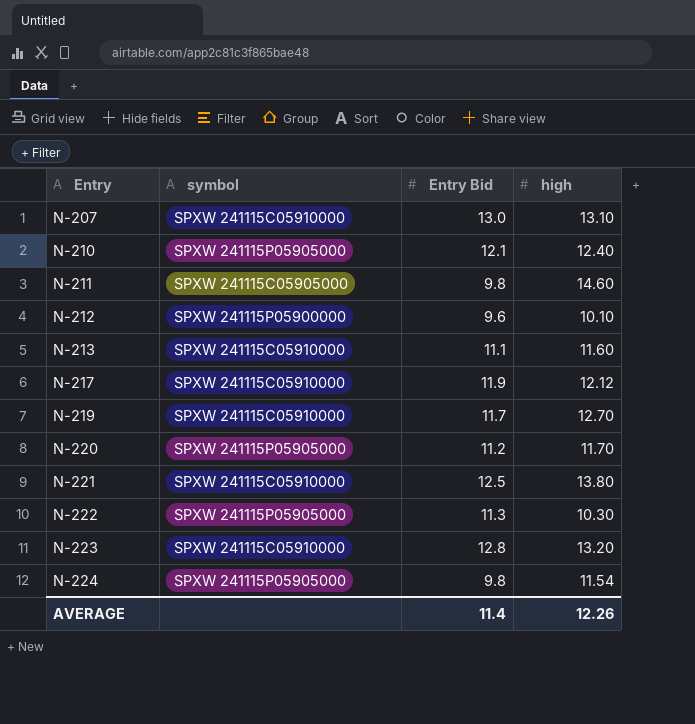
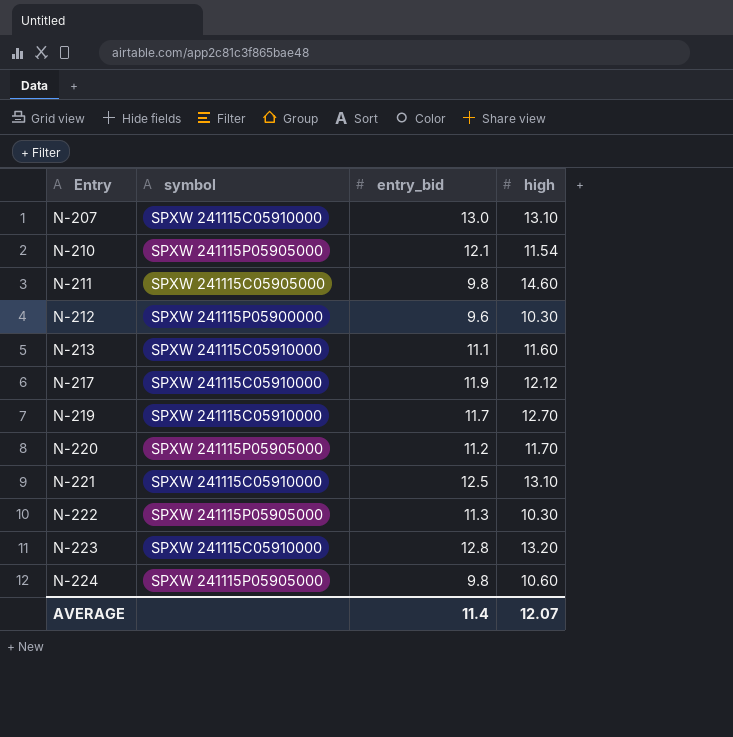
column name: Entry Bid -> entry_bid
N-210 | high: 12.40 -> 11.54
N-212 | high: 10.10 -> 10.30
N-221 | high: 13.80 -> 13.10
N-224 | high: 11.54 -> 10.60
AVERAGE | high: 12.26 -> 12.07

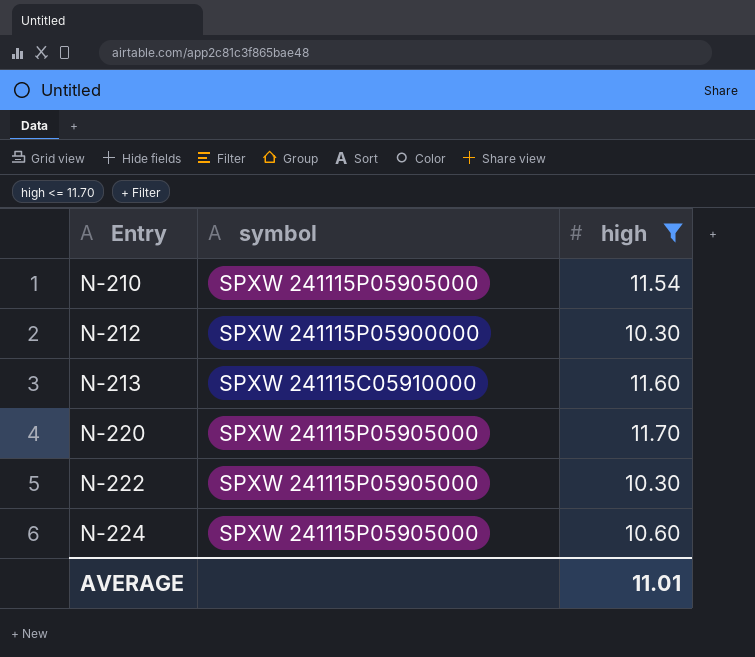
filter: none -> high <= 11.70
column entry_bid | position: 3 -> none
AVERAGE | high: 12.07 -> 11.01

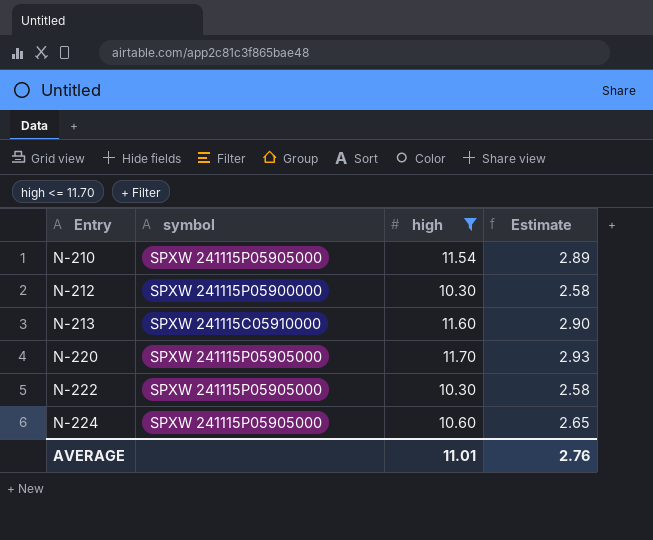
column Estimate | formula: none -> [high] * 0.25

